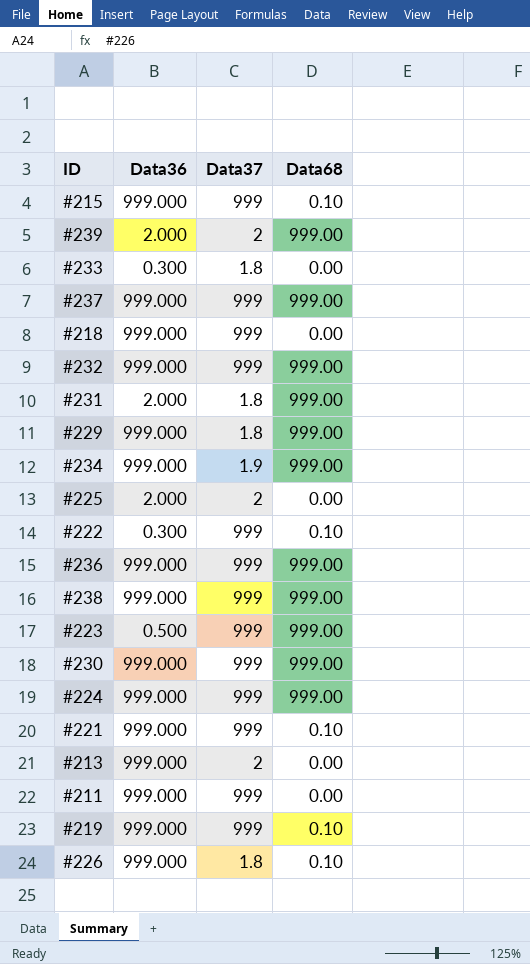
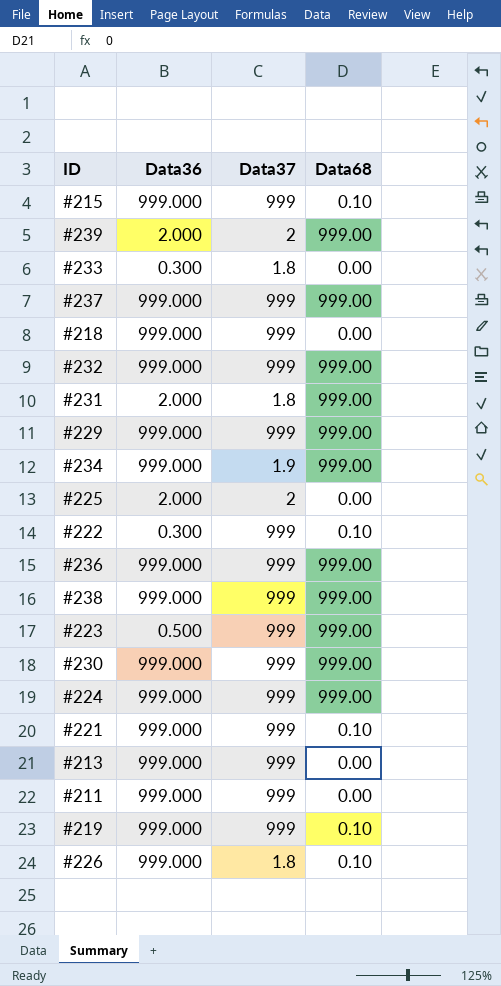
#229 | Data37: 1.8 -> 999
#213 | Data37: 2 -> 999

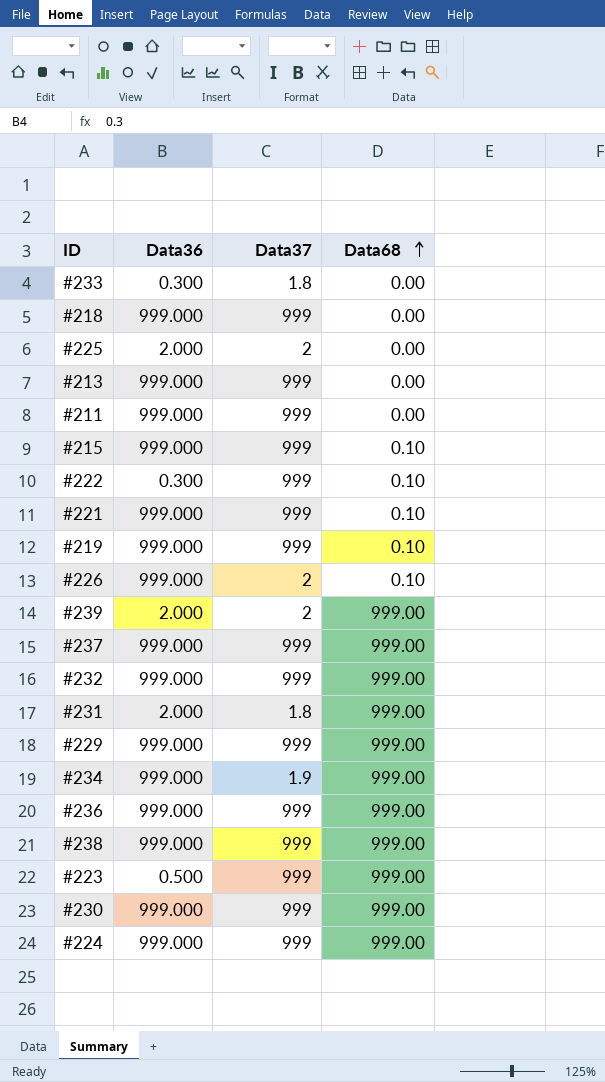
row order: none -> Data68 ascending
#226 | Data37: 1.8 -> 2

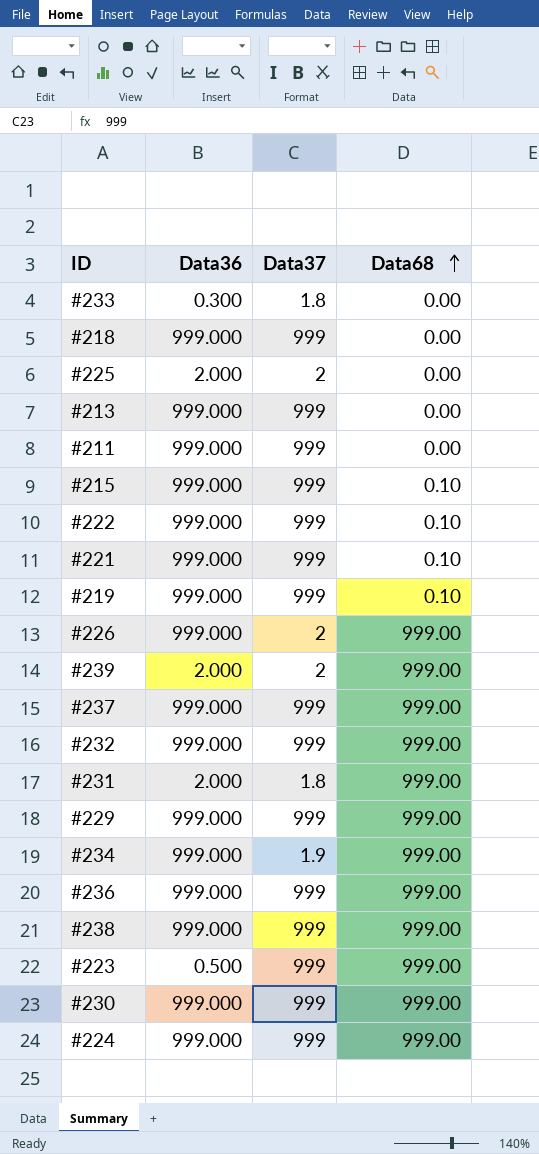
#222 | Data36: 0.300 -> 999.000
#226 | Data68: 0.10 -> 999.00

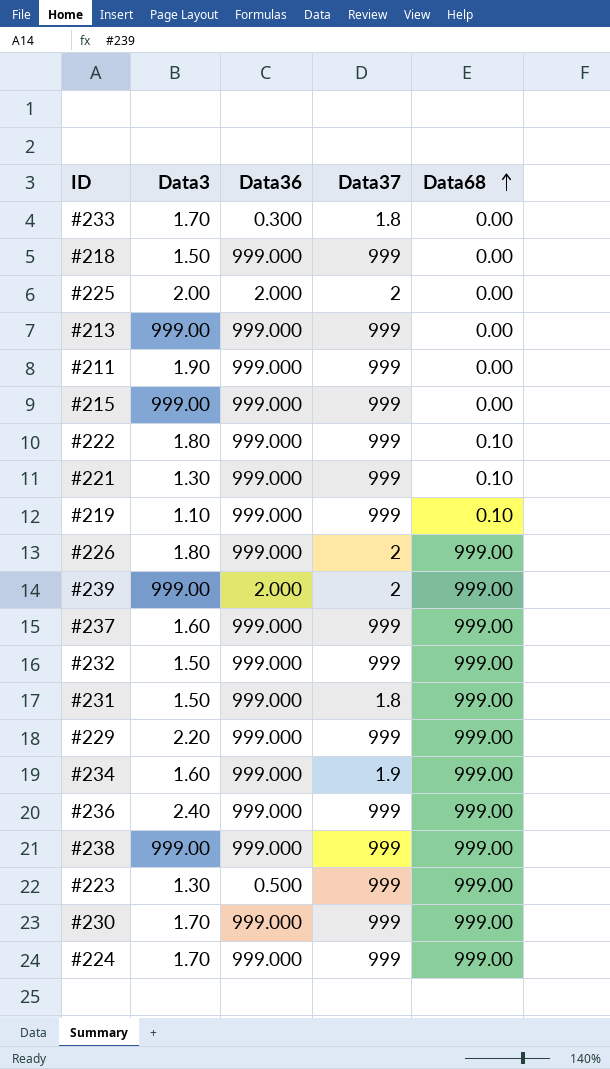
column Data3 | position: none -> 2
#215 | Data68: 0.10 -> 0.00
#231 | Data36: 2.000 -> 999.000

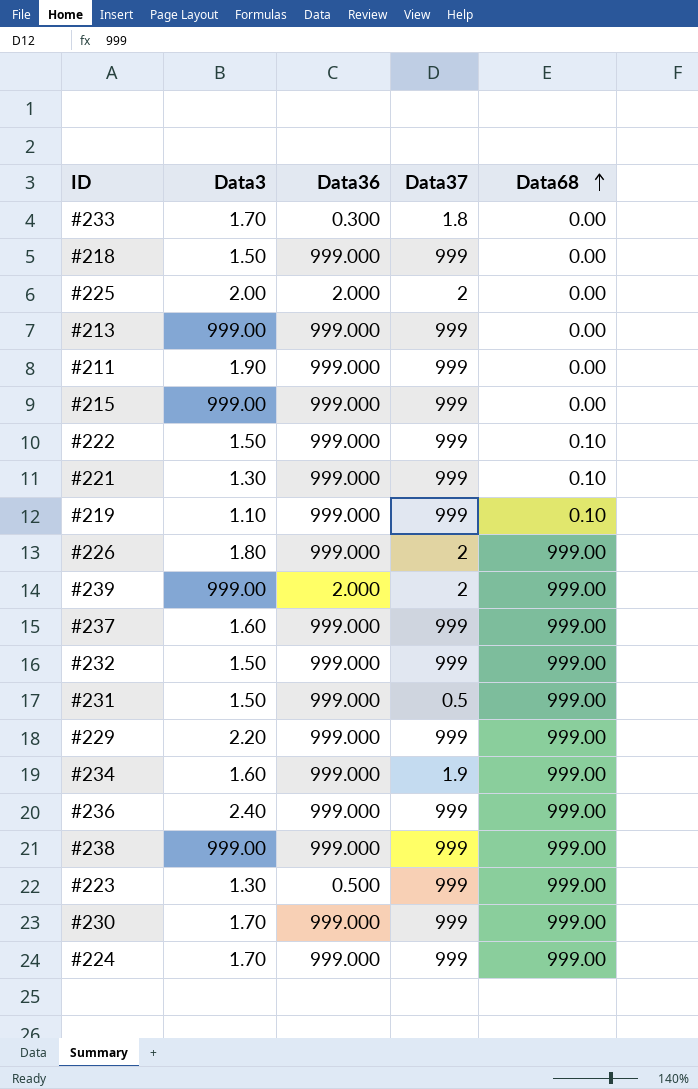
#222 | Data3: 1.80 -> 1.50
#231 | Data37: 1.8 -> 0.5

